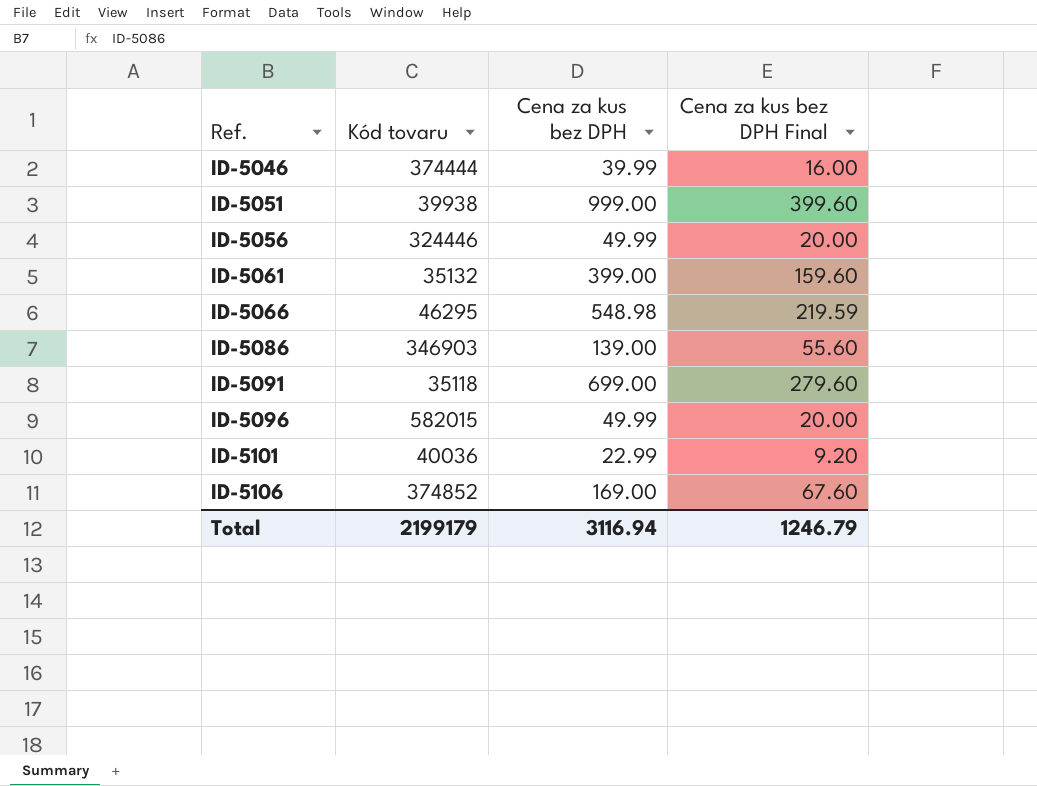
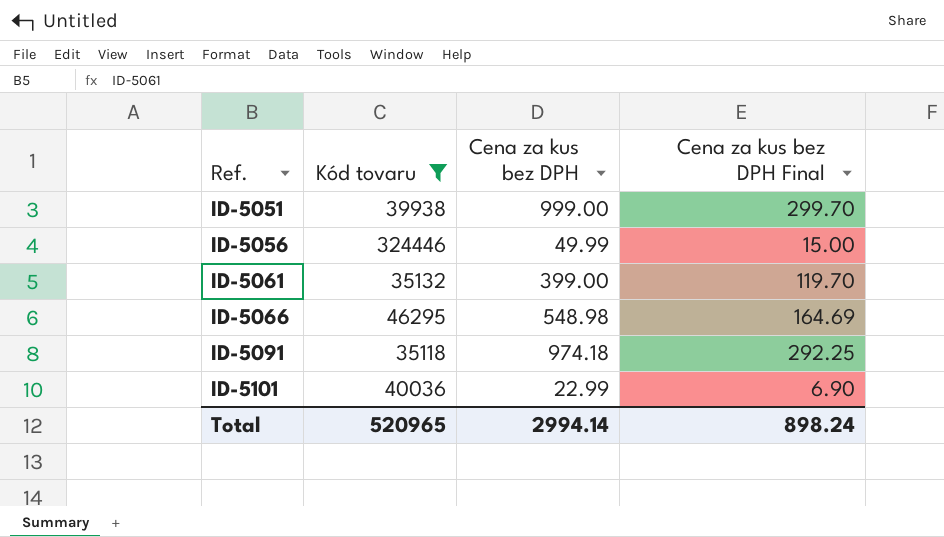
filter: none -> Kód tovaru <= 324446
column Cena za kus bez DPH Final | formula: [Cena za kus bez DPH] * 0.4 -> [Cena za kus bez DPH] * 0.3
ID-5091 | Cena za kus bez DPH: 699.00 -> 974.18
Total | Kód tovaru: 2199179 -> 520965
Total | Cena za kus bez DPH: 3116.94 -> 2994.14
Total | Cena za kus bez DPH Final: 1246.79 -> 898.24

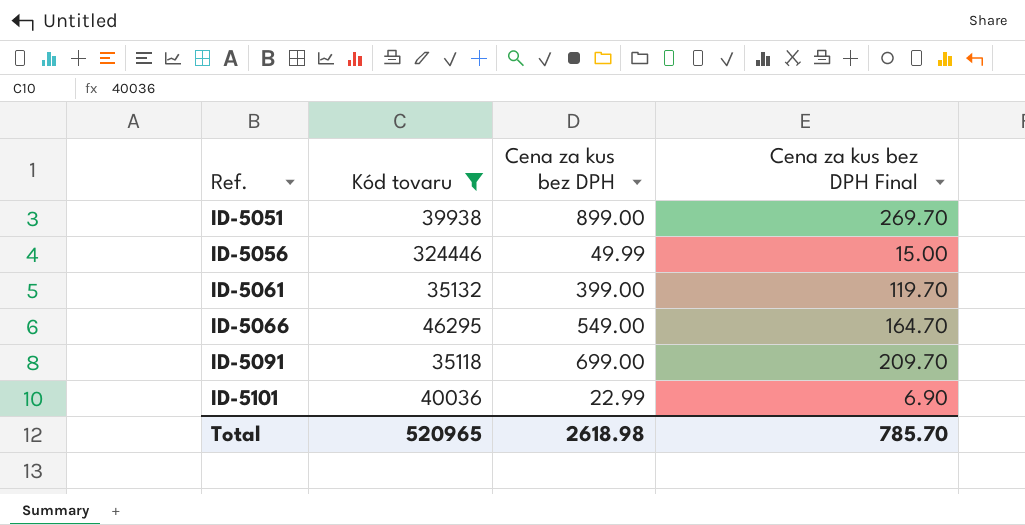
ID-5051 | Cena za kus bez DPH: 999.00 -> 899.00
ID-5051 | Cena za kus bez DPH Final: 299.70 -> 269.70
ID-5066 | Cena za kus bez DPH: 548.98 -> 549.00
ID-5066 | Cena za kus bez DPH Final: 164.69 -> 164.70
ID-5091 | Cena za kus bez DPH: 974.18 -> 699.00
ID-5091 | Cena za kus bez DPH Final: 292.25 -> 209.70
Total | Cena za kus bez DPH: 2994.14 -> 2618.98
Total | Cena za kus bez DPH Final: 898.24 -> 785.70

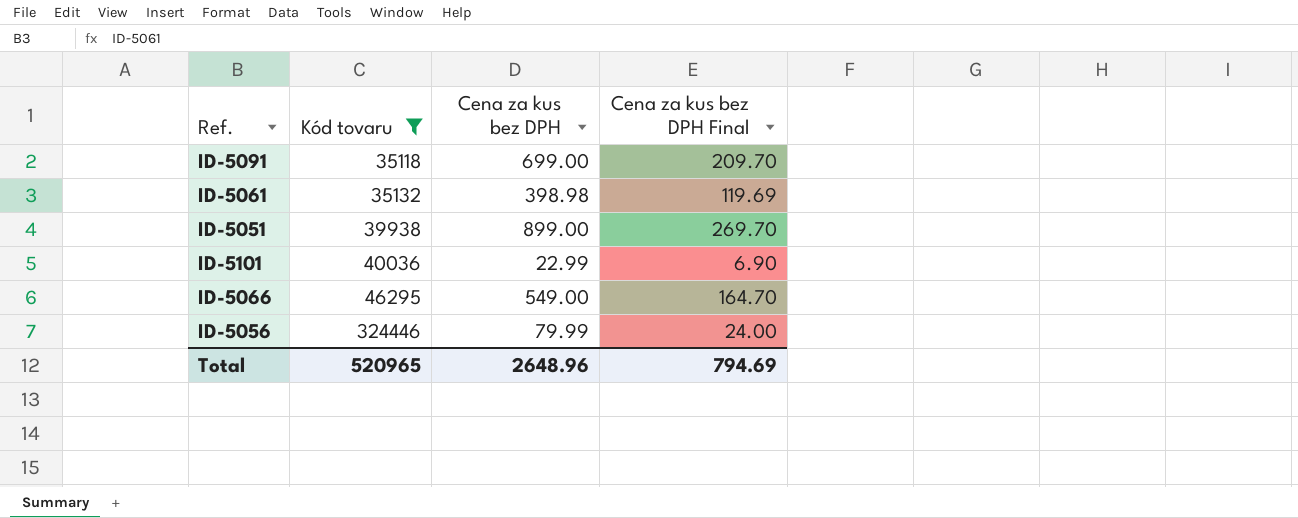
row order: Ref. ascending -> Kód tovaru ascending
ID-5061 | Cena za kus bez DPH: 399.00 -> 398.98
ID-5061 | Cena za kus bez DPH Final: 119.70 -> 119.69
ID-5056 | Cena za kus bez DPH: 49.99 -> 79.99
ID-5056 | Cena za kus bez DPH Final: 15.00 -> 24.00
Total | Cena za kus bez DPH: 2618.98 -> 2648.96
Total | Cena za kus bez DPH Final: 785.70 -> 794.69

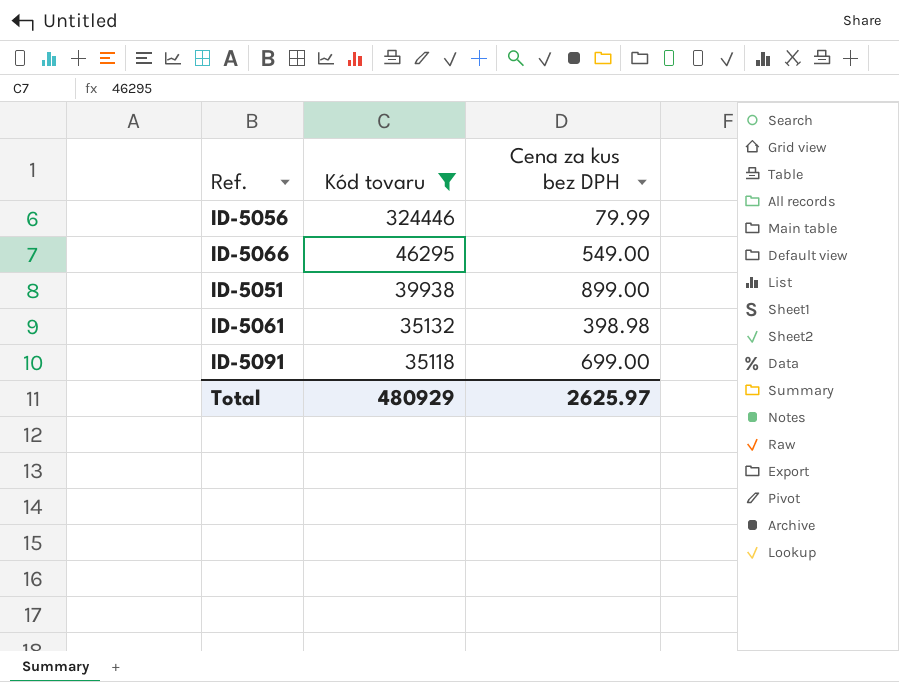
row order: Kód tovaru ascending -> Kód tovaru descending
column Cena za kus bez DPH Final | formula: [Cena za kus bez DPH] * 0.3 -> none
row ID-5101: 40036 | 22.99 | 6.90 -> none
Total | Kód tovaru: 520965 -> 480929
Total | Cena za kus bez DPH: 2648.96 -> 2625.97

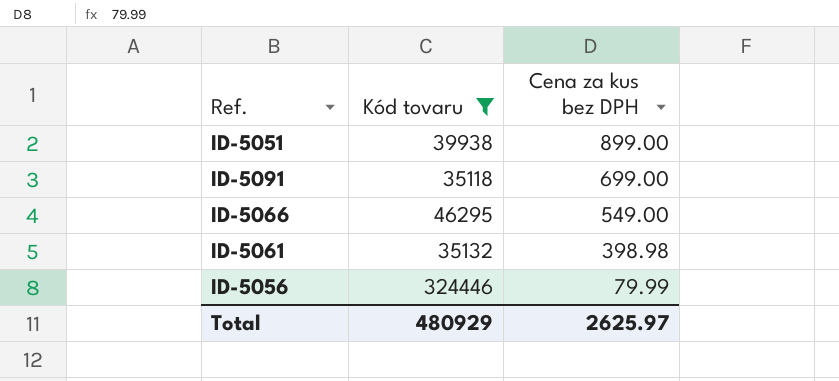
row order: Kód tovaru descending -> Cena za kus bez DPH descending

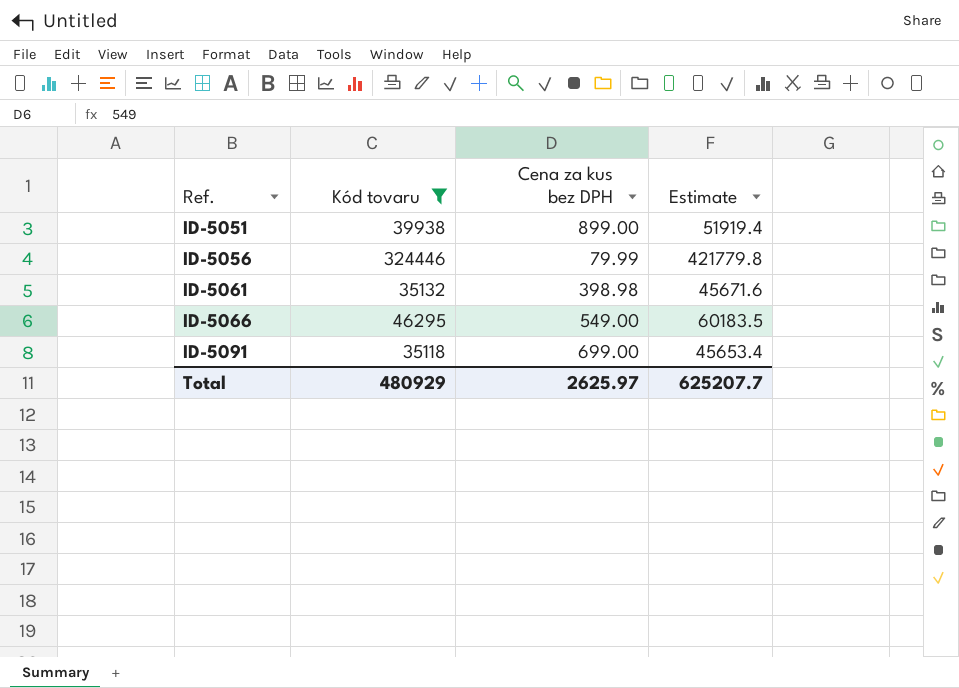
row order: Cena za kus bez DPH descending -> Ref. ascending
column Estimate | formula: none -> [Kód tovaru] * 1.3

